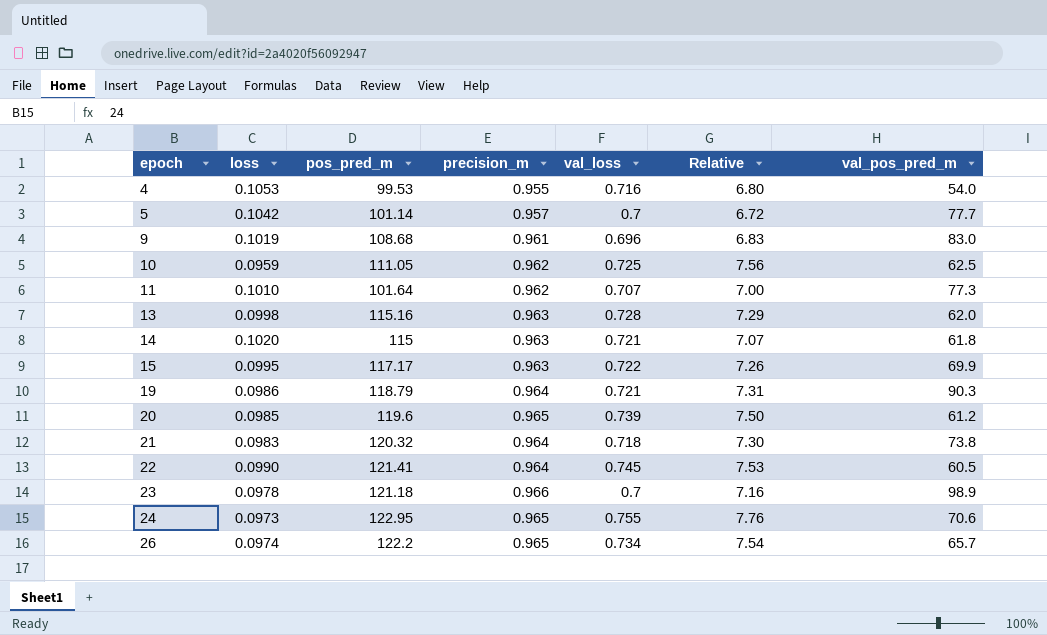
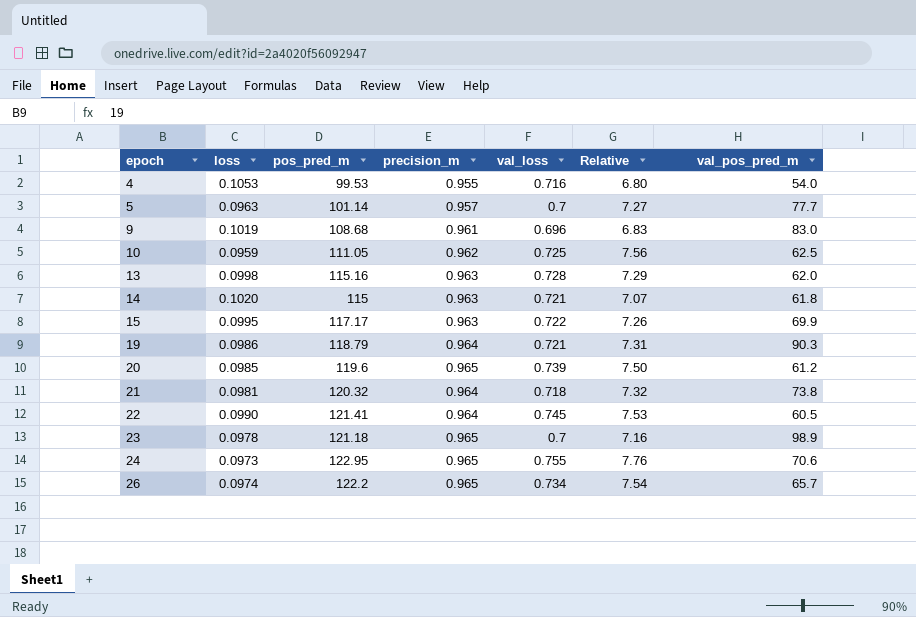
row 11: 0.1010 | 101.64 | 0.962 | 0.707 | 7.00 | 77.3 -> none
5 | loss: 0.1042 -> 0.0963
5 | Relative: 6.72 -> 7.27
21 | loss: 0.0983 -> 0.0981
21 | Relative: 7.30 -> 7.32
23 | precision_m: 0.966 -> 0.965

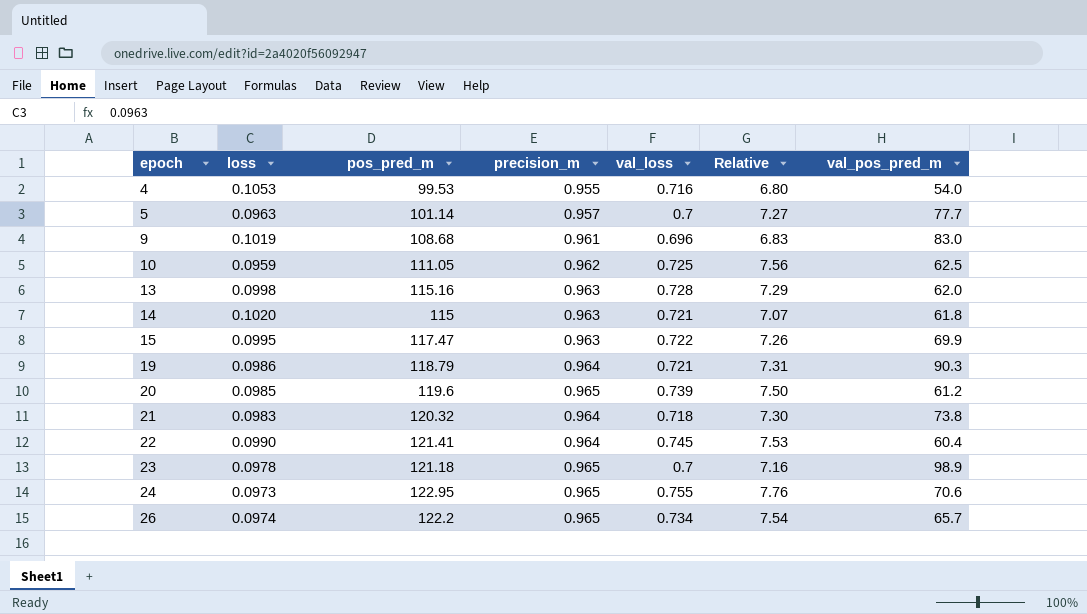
15 | pos_pred_m: 117.17 -> 117.47
21 | loss: 0.0981 -> 0.0983
21 | Relative: 7.32 -> 7.30
22 | val_pos_pred_m: 60.5 -> 60.4

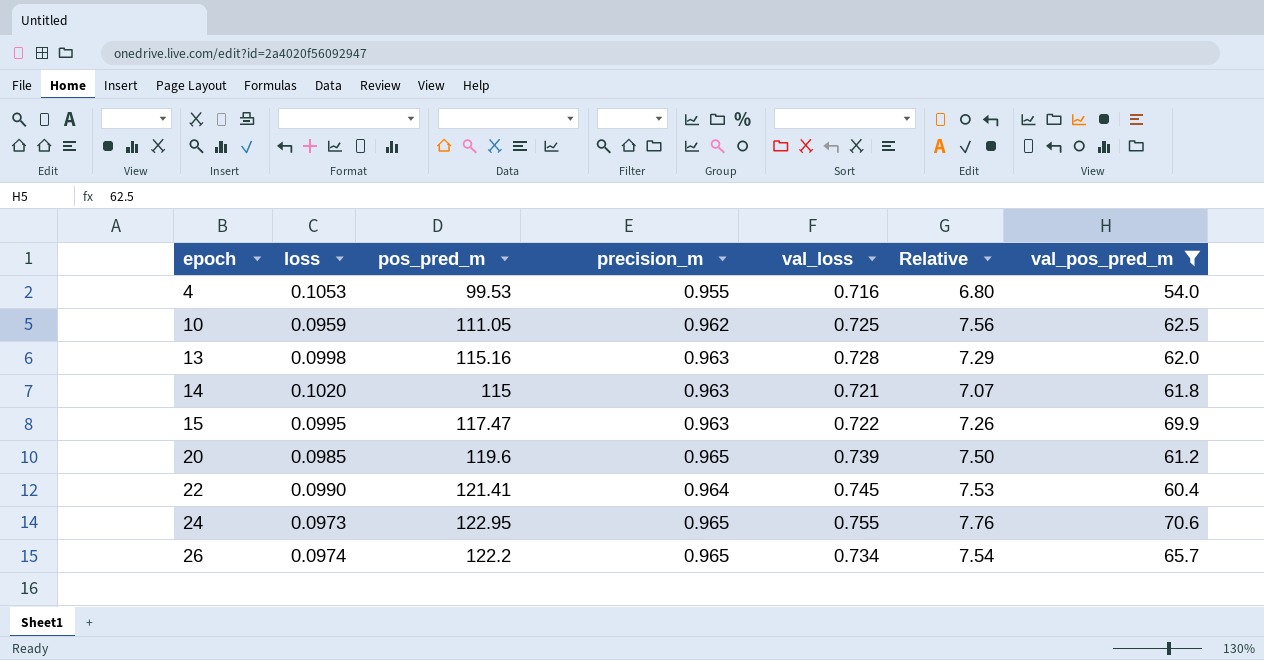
filter: none -> val_pos_pred_m <= 70.6

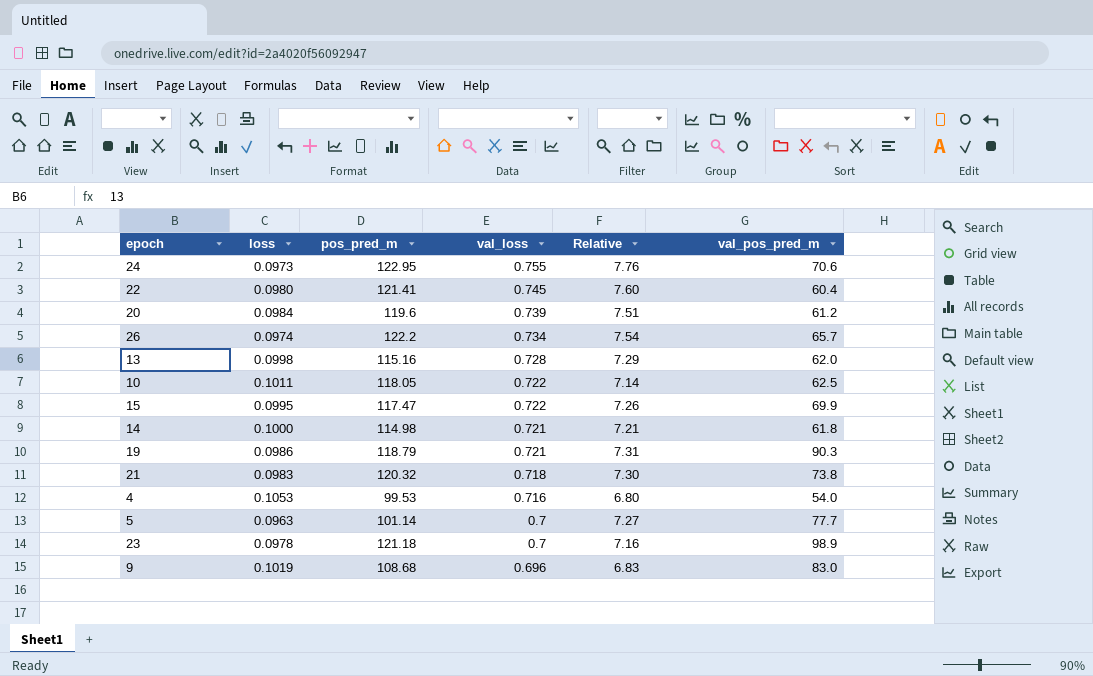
filter: val_pos_pred_m <= 70.6 -> none
row order: epoch ascending -> val_loss descending
column precision_m | position: 4 -> none
22 | loss: 0.0990 -> 0.0980
22 | Relative: 7.53 -> 7.60
20 | loss: 0.0985 -> 0.0984
20 | Relative: 7.50 -> 7.51
10 | loss: 0.0959 -> 0.1011
10 | pos_pred_m: 111.05 -> 118.05
10 | val_loss: 0.725 -> 0.722
10 | Relative: 7.56 -> 7.14
14 | loss: 0.1020 -> 0.1000
14 | pos_pred_m: 115 -> 114.98
14 | Relative: 7.07 -> 7.21

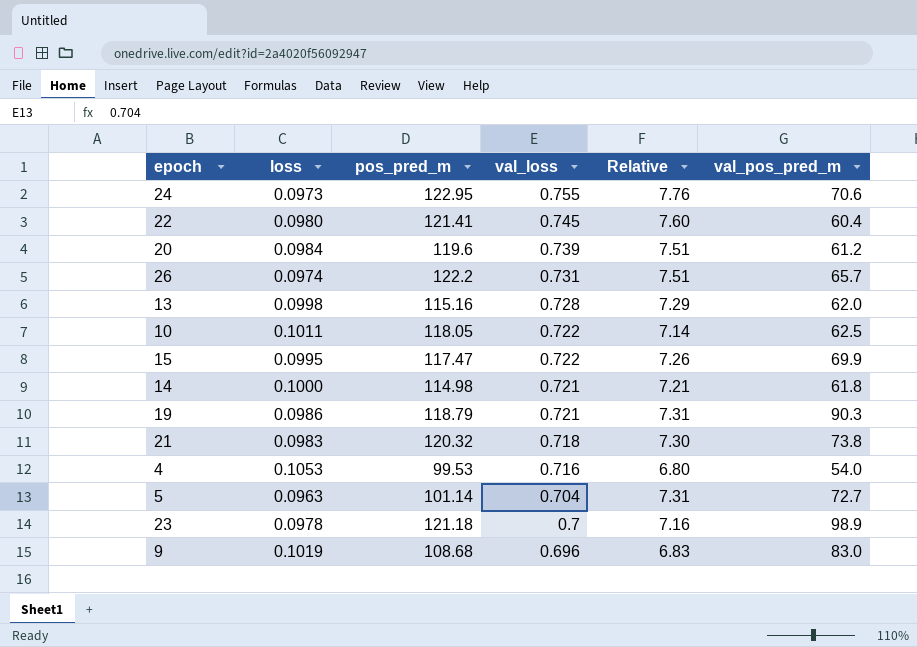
26 | val_loss: 0.734 -> 0.731
26 | Relative: 7.54 -> 7.51
5 | val_loss: 0.7 -> 0.704
5 | Relative: 7.27 -> 7.31
5 | val_pos_pred_m: 77.7 -> 72.7

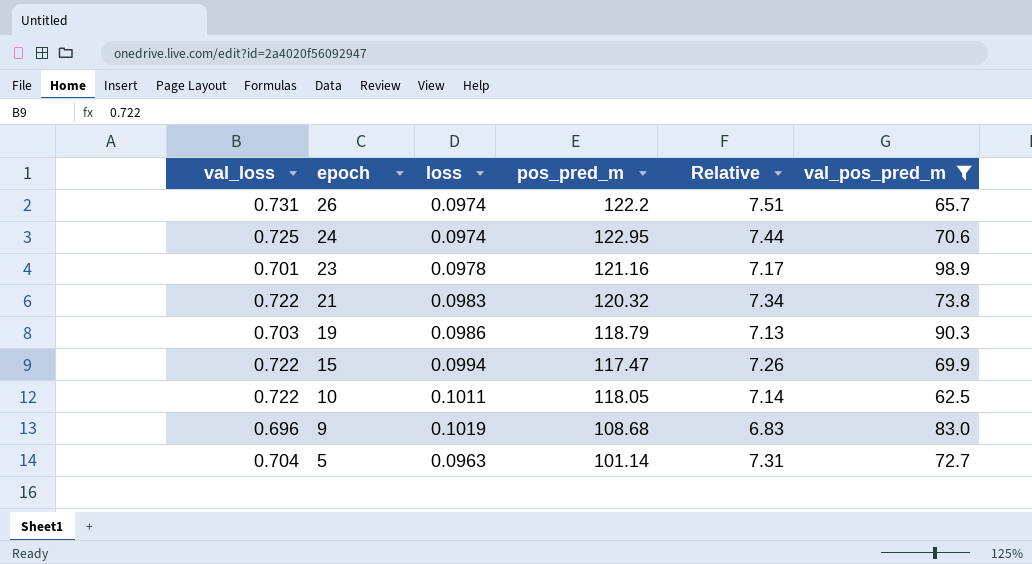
filter: none -> val_pos_pred_m >= 62.5
row order: val_loss descending -> epoch descending
column val_loss | position: 4 -> 1
24 | val_loss: 0.755 -> 0.725
24 | loss: 0.0973 -> 0.0974
24 | Relative: 7.76 -> 7.44
23 | val_loss: 0.7 -> 0.701
23 | pos_pred_m: 121.18 -> 121.16
23 | Relative: 7.16 -> 7.17
21 | val_loss: 0.718 -> 0.722
21 | Relative: 7.30 -> 7.34
19 | val_loss: 0.721 -> 0.703
19 | Relative: 7.31 -> 7.13
15 | loss: 0.0995 -> 0.0994

